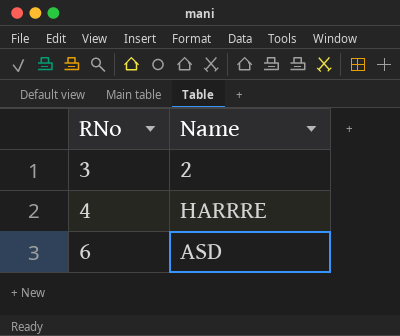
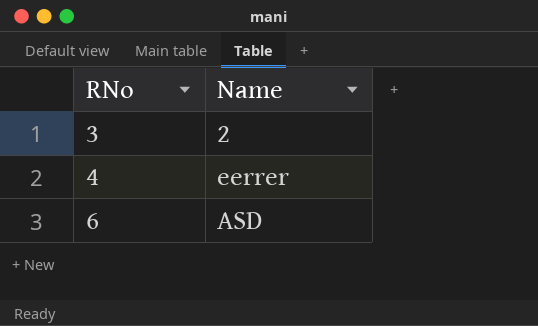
4 | Name: HARRRE -> eerrer

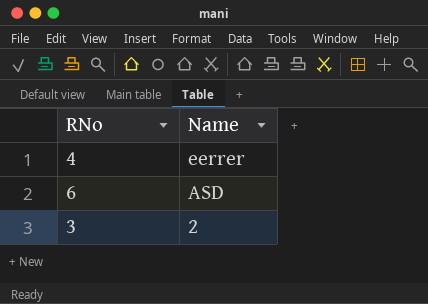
row order: RNo ascending -> Name descending

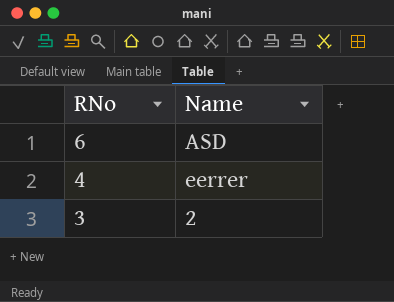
row order: Name descending -> RNo descending

